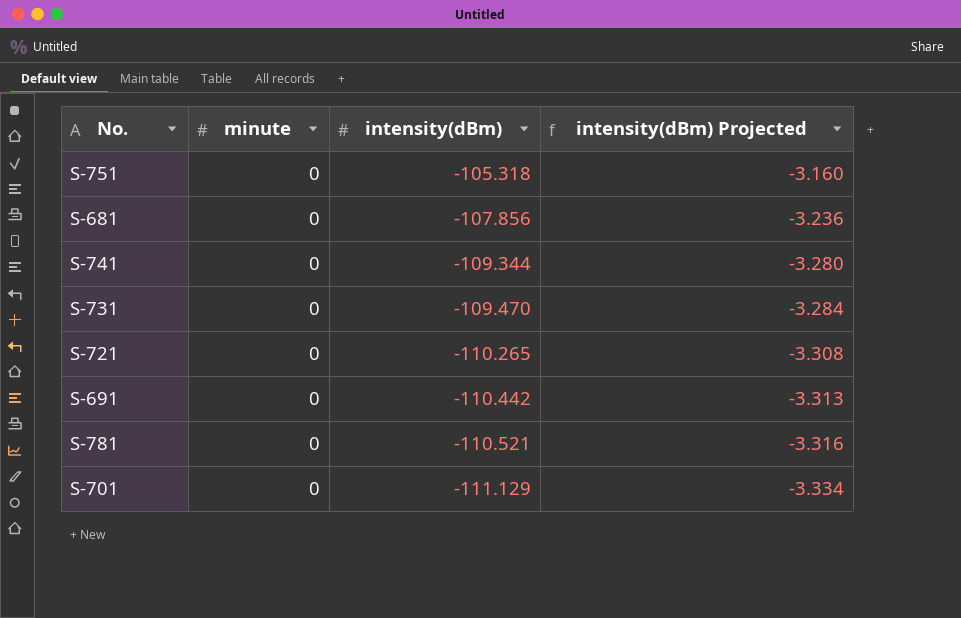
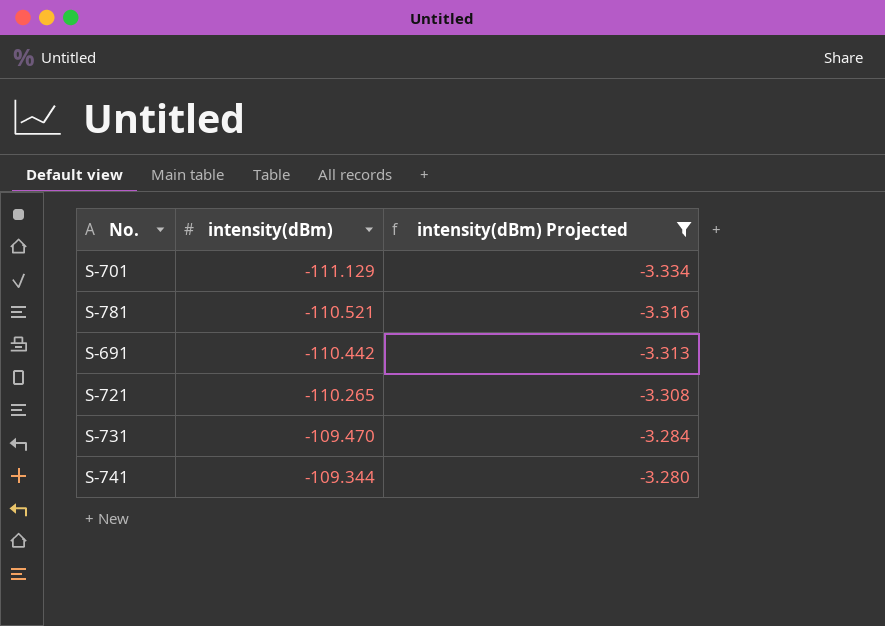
filter: none -> intensity(dBm) Projected <= -3.280
row order: intensity(dBm) descending -> intensity(dBm) ascending
column minute | position: 2 -> none

